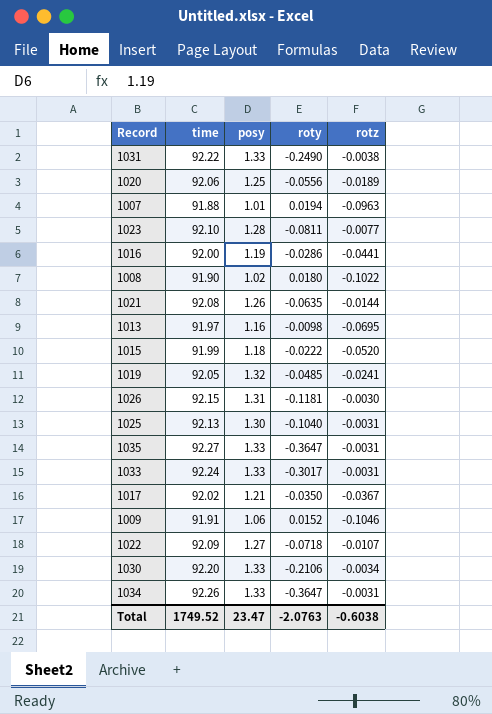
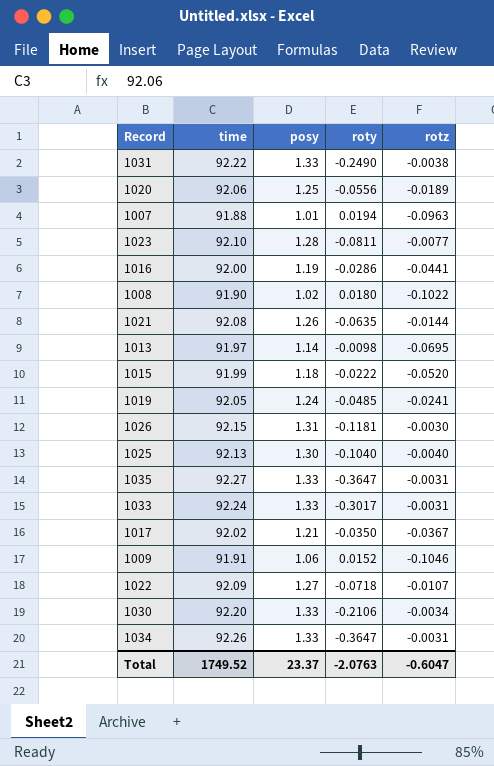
1013 | posy: 1.16 -> 1.14
1019 | posy: 1.32 -> 1.24
1025 | rotz: -0.0031 -> -0.0040
Total | posy: 23.47 -> 23.37
Total | rotz: -0.6038 -> -0.6047

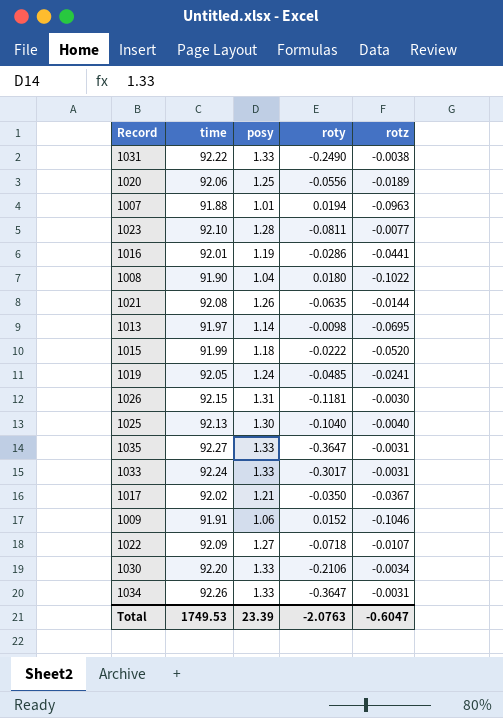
1016 | time: 92.00 -> 92.01
1008 | posy: 1.02 -> 1.04
Total | time: 1749.52 -> 1749.53
Total | posy: 23.37 -> 23.39

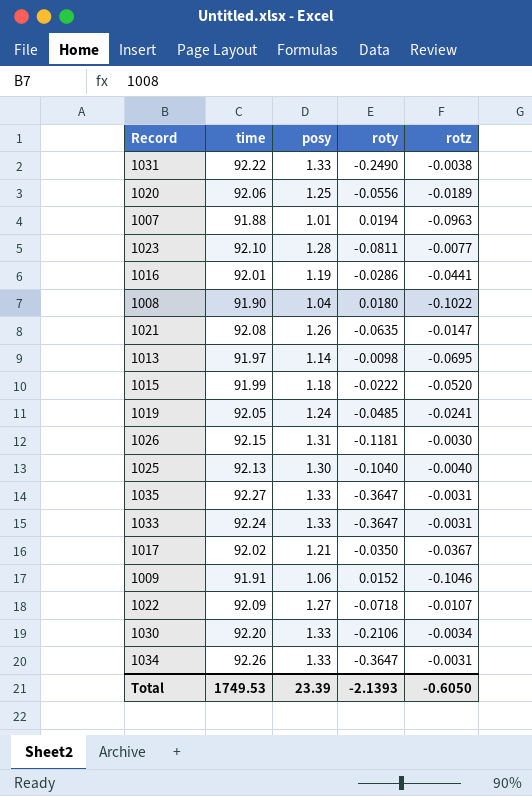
1021 | rotz: -0.0144 -> -0.0147
1033 | roty: -0.3017 -> -0.3647
Total | roty: -2.0763 -> -2.1393
Total | rotz: -0.6047 -> -0.6050

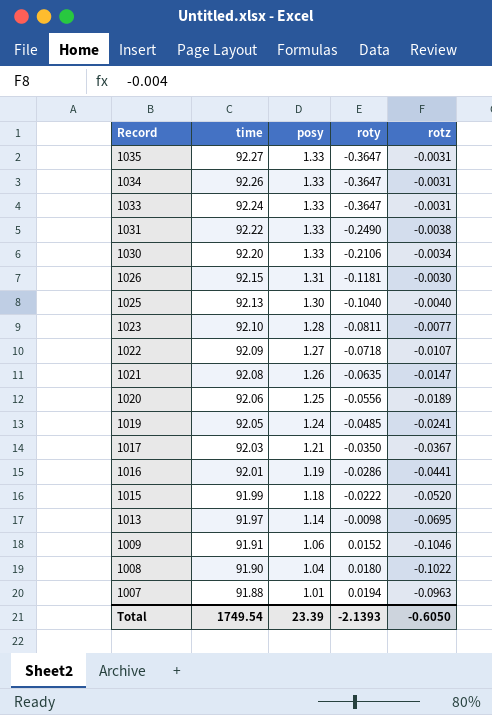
row order: none -> Record descending
1017 | time: 92.02 -> 92.03
Total | time: 1749.53 -> 1749.54

